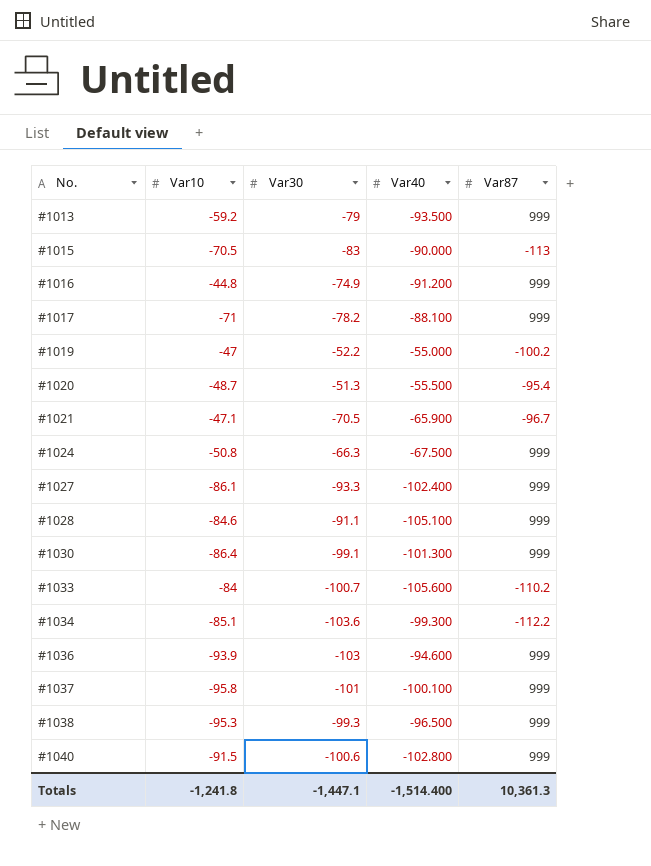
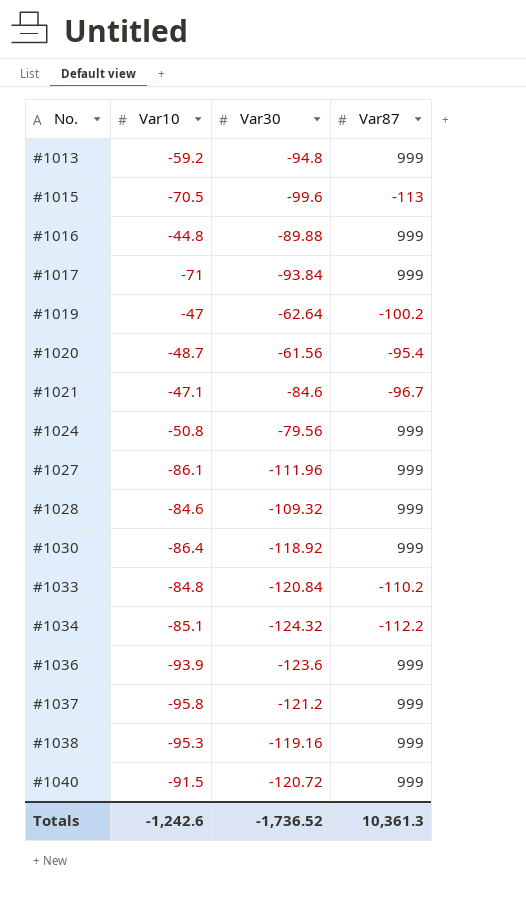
column Var40 | position: 4 -> none
#1013 | Var30: -79 -> -94.8
#1015 | Var30: -83 -> -99.6
#1016 | Var30: -74.9 -> -89.88
#1017 | Var30: -78.2 -> -93.84
#1019 | Var30: -52.2 -> -62.64
#1020 | Var30: -51.3 -> -61.56
#1021 | Var30: -70.5 -> -84.6
#1024 | Var30: -66.3 -> -79.56
#1027 | Var30: -93.3 -> -111.96
#1028 | Var30: -91.1 -> -109.32
#1030 | Var30: -99.1 -> -118.92
#1033 | Var10: -84 -> -84.8
#1033 | Var30: -100.7 -> -120.84
#1034 | Var30: -103.6 -> -124.32
#1036 | Var30: -103 -> -123.6
#1037 | Var30: -101 -> -121.2
#1038 | Var30: -99.3 -> -119.16
#1040 | Var30: -100.6 -> -120.72
Totals | Var10: -1,241.8 -> -1,242.6
Totals | Var30: -1,447.1 -> -1,736.52

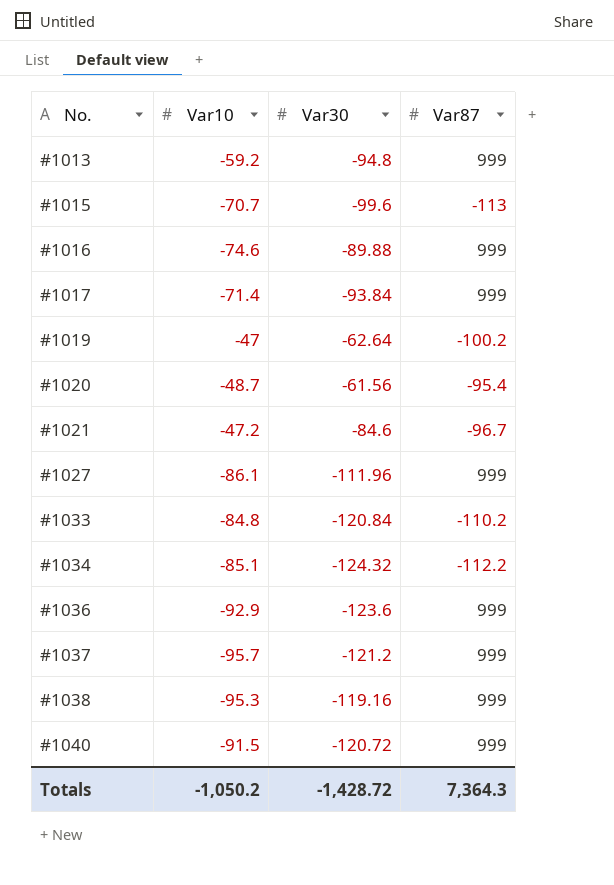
row #1024: -50.8 | -79.56 | 999 -> none
row #1028: -84.6 | -109.32 | 999 -> none
row #1030: -86.4 | -118.92 | 999 -> none
#1015 | Var10: -70.5 -> -70.7
#1016 | Var10: -44.8 -> -74.6
#1017 | Var10: -71 -> -71.4
#1021 | Var10: -47.1 -> -47.2
#1036 | Var10: -93.9 -> -92.9
#1037 | Var10: -95.8 -> -95.7
Totals | Var10: -1,242.6 -> -1,050.2
Totals | Var30: -1,736.52 -> -1,428.72
Totals | Var87: 10,361.3 -> 7,364.3

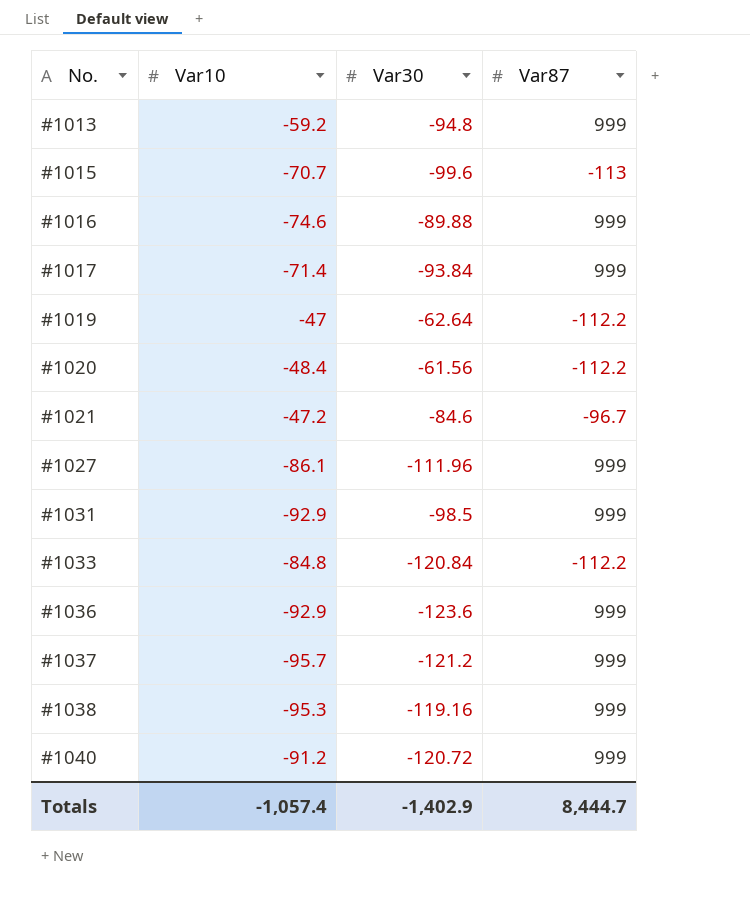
row #1034: -85.1 | -124.32 | -112.2 -> none
#1019 | Var87: -100.2 -> -112.2
#1020 | Var10: -48.7 -> -48.4
#1020 | Var87: -95.4 -> -112.2
row #1031: none -> -92.9 | -98.5 | 999
#1033 | Var87: -110.2 -> -112.2
#1040 | Var10: -91.5 -> -91.2
Totals | Var10: -1,050.2 -> -1,057.4
Totals | Var30: -1,428.72 -> -1,402.9
Totals | Var87: 7,364.3 -> 8,444.7

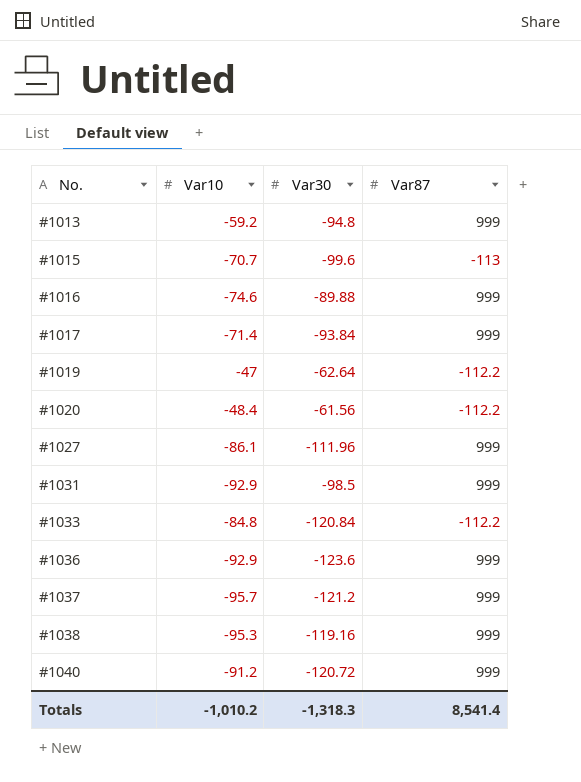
row #1021: -47.2 | -84.6 | -96.7 -> none
Totals | Var10: -1,057.4 -> -1,010.2
Totals | Var30: -1,402.9 -> -1,318.3
Totals | Var87: 8,444.7 -> 8,541.4

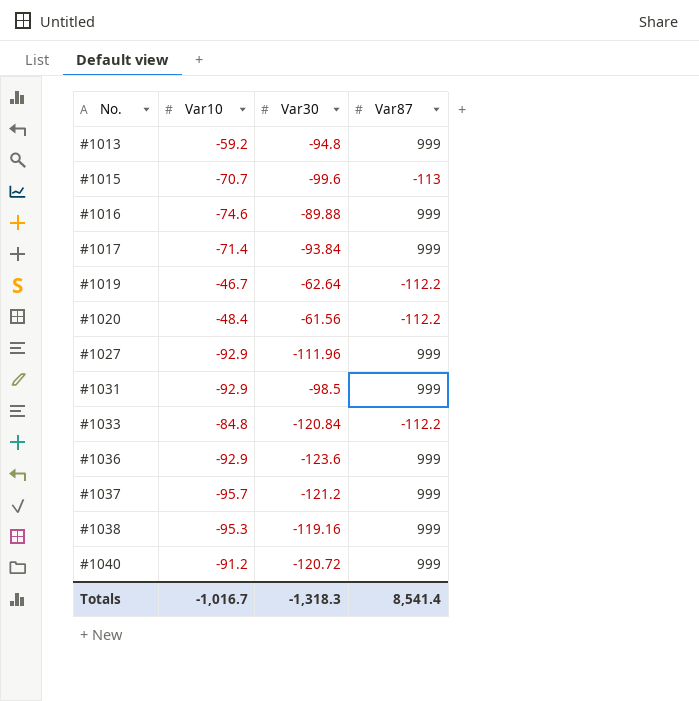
#1019 | Var10: -47 -> -46.7
#1027 | Var10: -86.1 -> -92.9
Totals | Var10: -1,010.2 -> -1,016.7

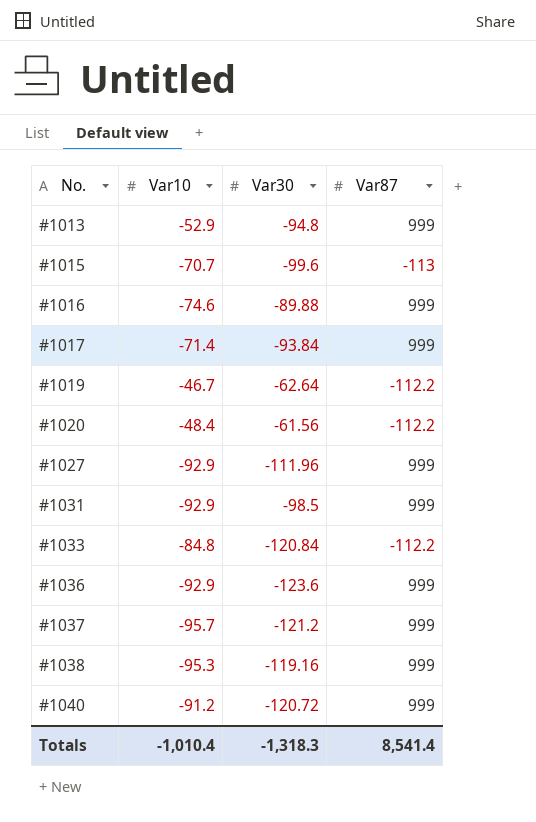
#1013 | Var10: -59.2 -> -52.9
Totals | Var10: -1,016.7 -> -1,010.4

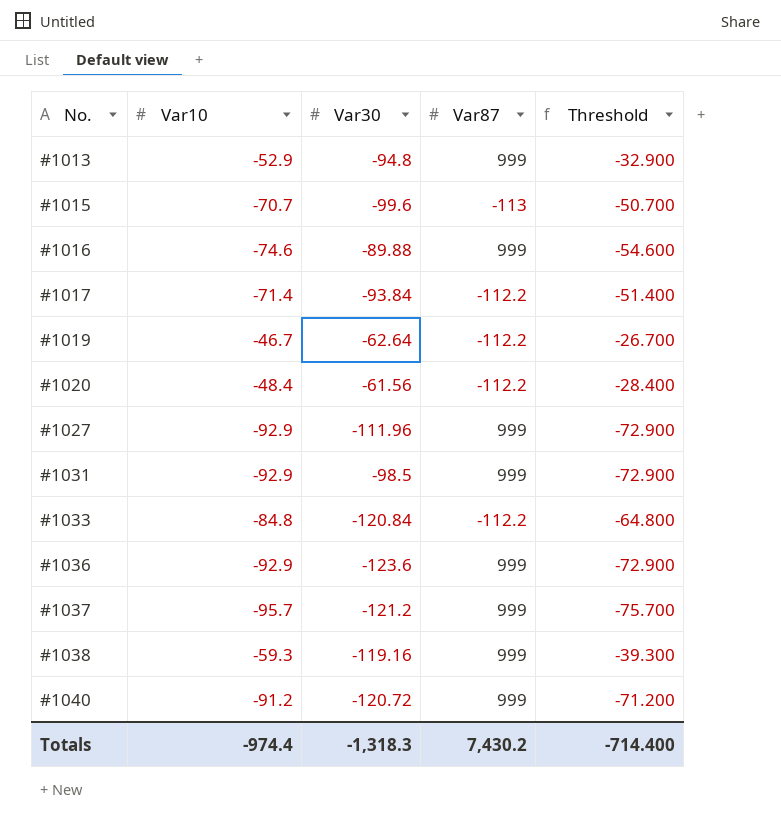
column Threshold | formula: none -> [Var10] + 20
#1017 | Var87: 999 -> -112.2
#1038 | Var10: -95.3 -> -59.3
Totals | Var10: -1,010.4 -> -974.4
Totals | Var87: 8,541.4 -> 7,430.2

